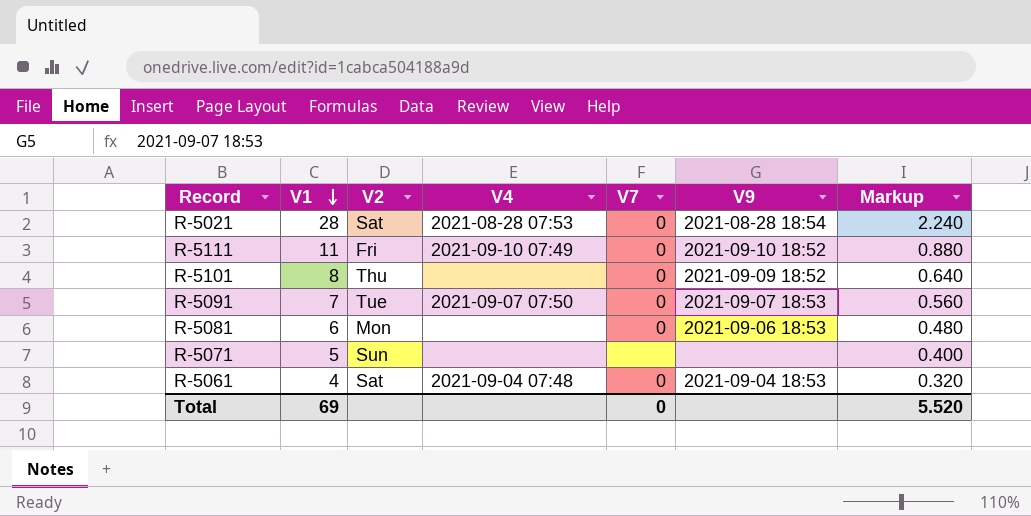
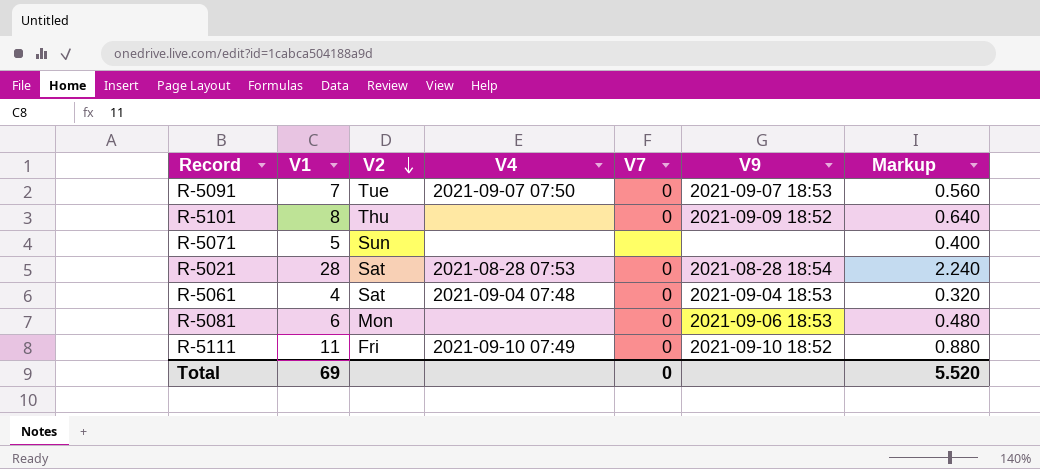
row order: V1 descending -> V2 descending

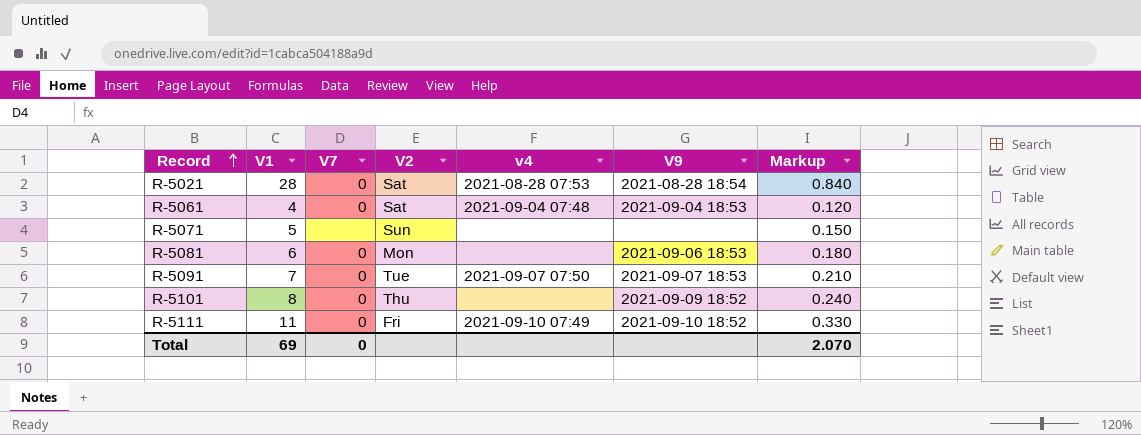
row order: V2 descending -> Record ascending
column V7 | position: 5 -> 3
column name: V4 -> v4
column Markup | formula: [V1] * 0.08 -> [V1] * 0.03
Total | Markup: 5.520 -> 2.070

